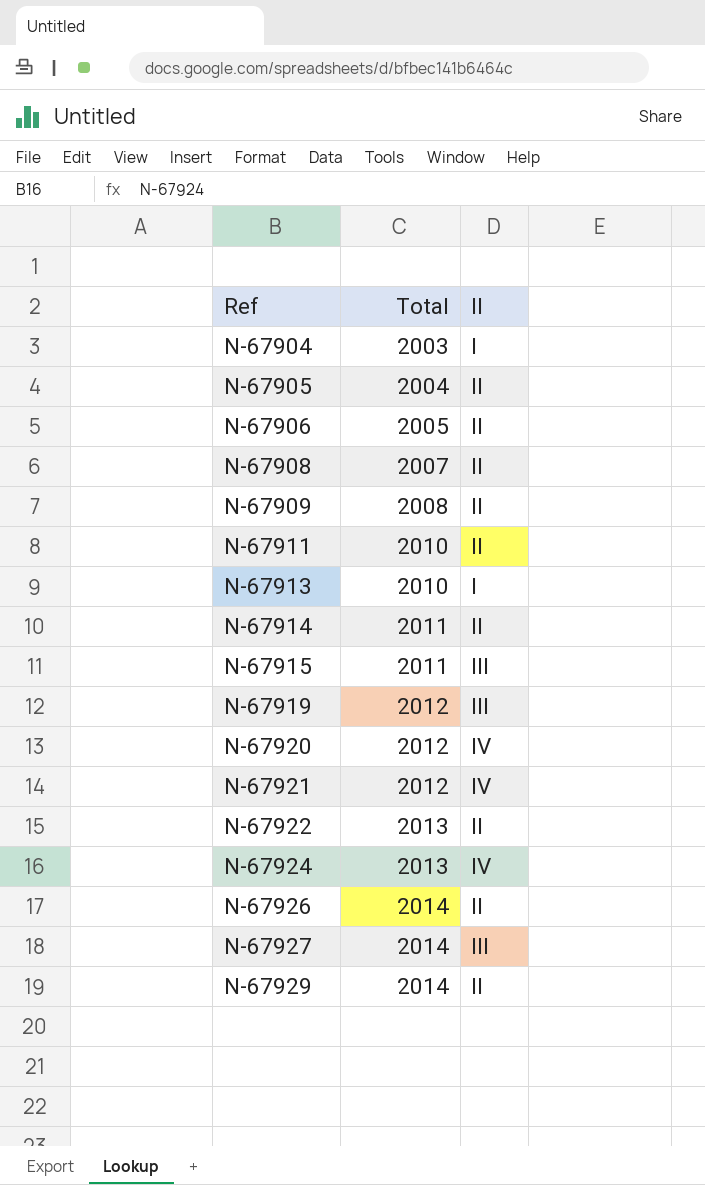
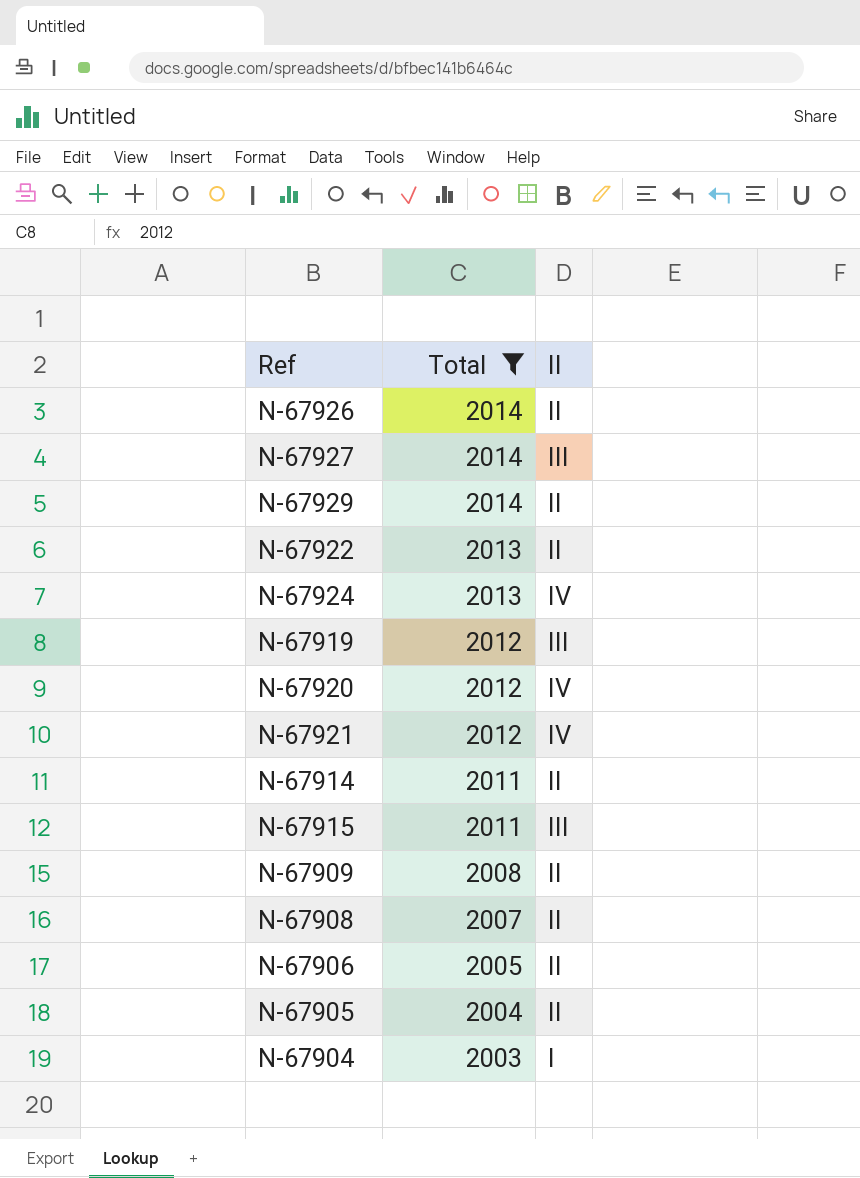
filter: none -> Total != 2010
row order: Ref ascending -> Total descending

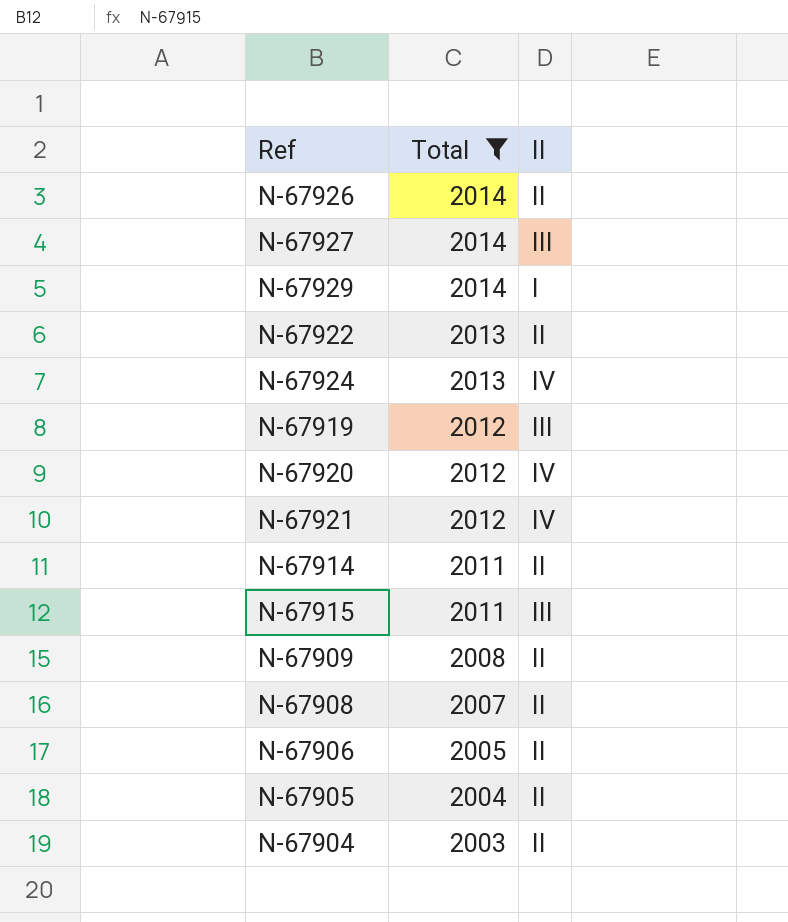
N-67929 | II: II -> I
N-67904 | II: I -> II

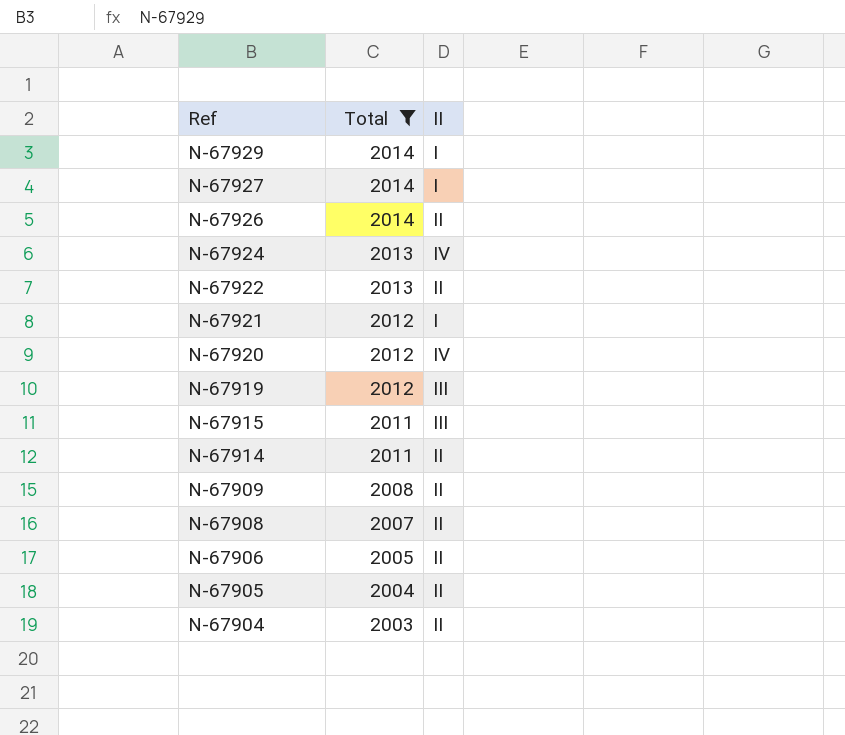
row order: Total descending -> Ref descending
N-67927 | II: III -> I
N-67921 | II: IV -> I

